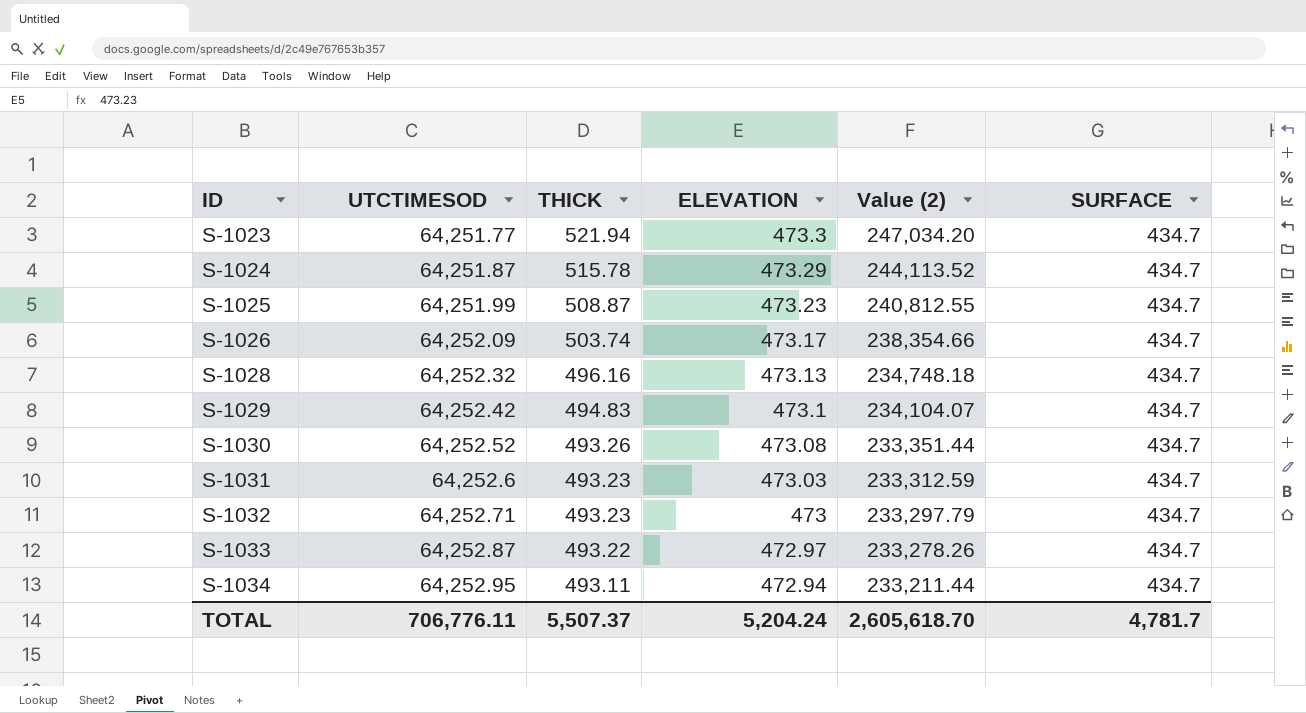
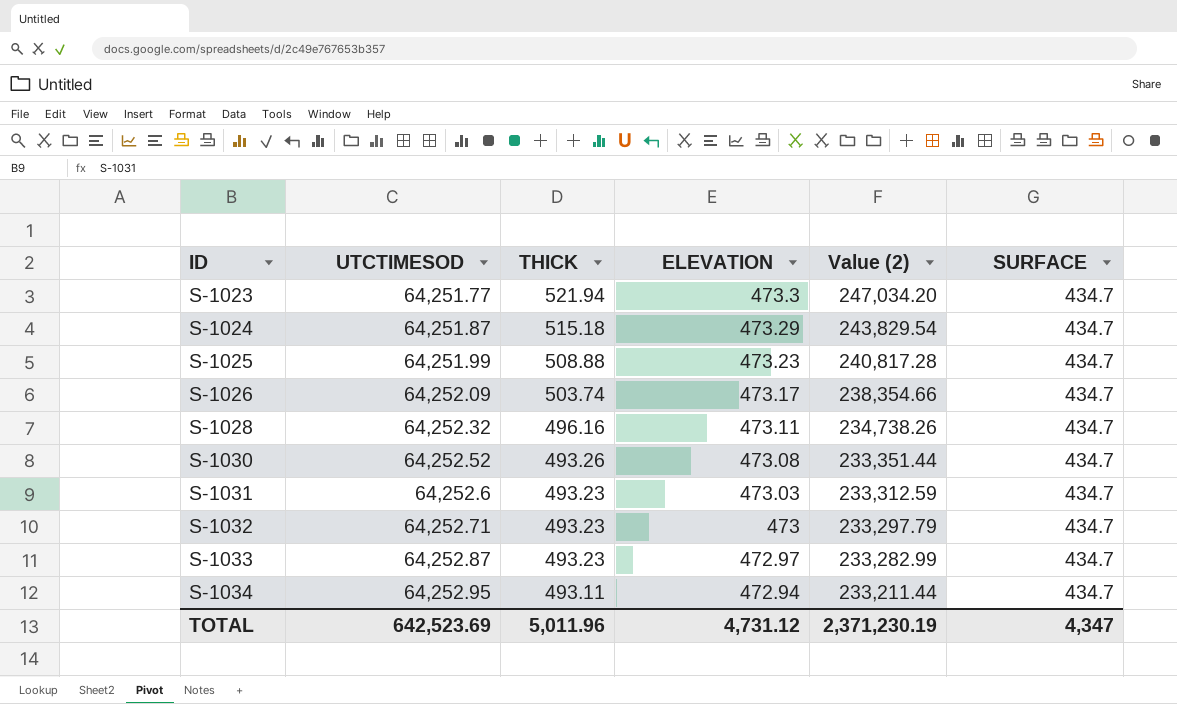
row S-1029: 64,252.42 | 494.83 | 473.1 | 234,104.07 | 434.7 -> none
S-1024 | THICK: 515.78 -> 515.18
S-1024 | Value (2): 244,113.52 -> 243,829.54
S-1025 | THICK: 508.87 -> 508.88
S-1025 | Value (2): 240,812.55 -> 240,817.28
S-1028 | ELEVATION: 473.13 -> 473.11
S-1028 | Value (2): 234,748.18 -> 234,738.26
S-1033 | THICK: 493.22 -> 493.23
S-1033 | Value (2): 233,278.26 -> 233,282.99
TOTAL | UTCTIMESOD: 706,776.11 -> 642,523.69
TOTAL | THICK: 5,507.37 -> 5,011.96
TOTAL | ELEVATION: 5,204.24 -> 4,731.12
TOTAL | Value (2): 2,605,618.70 -> 2,371,230.19
TOTAL | SURFACE: 4,781.7 -> 4,347

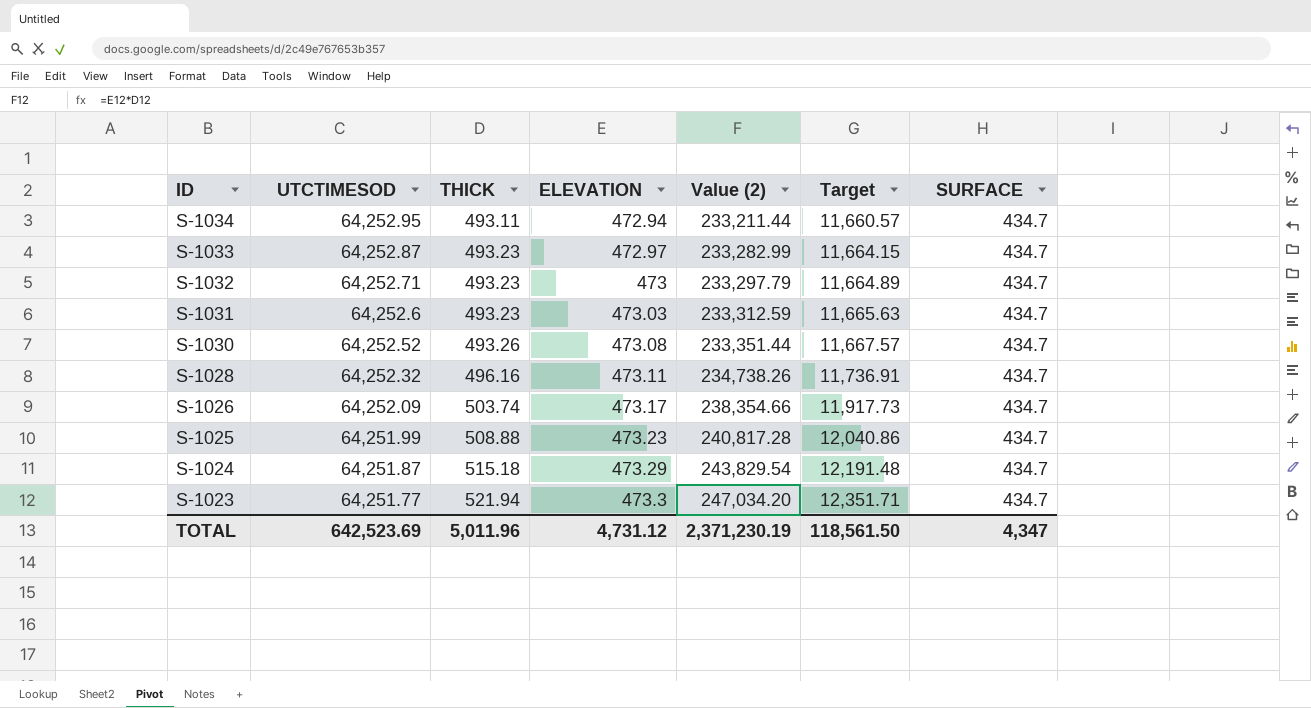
row order: ID ascending -> ID descending
column Target | formula: none -> [Value (2)] * 0.05

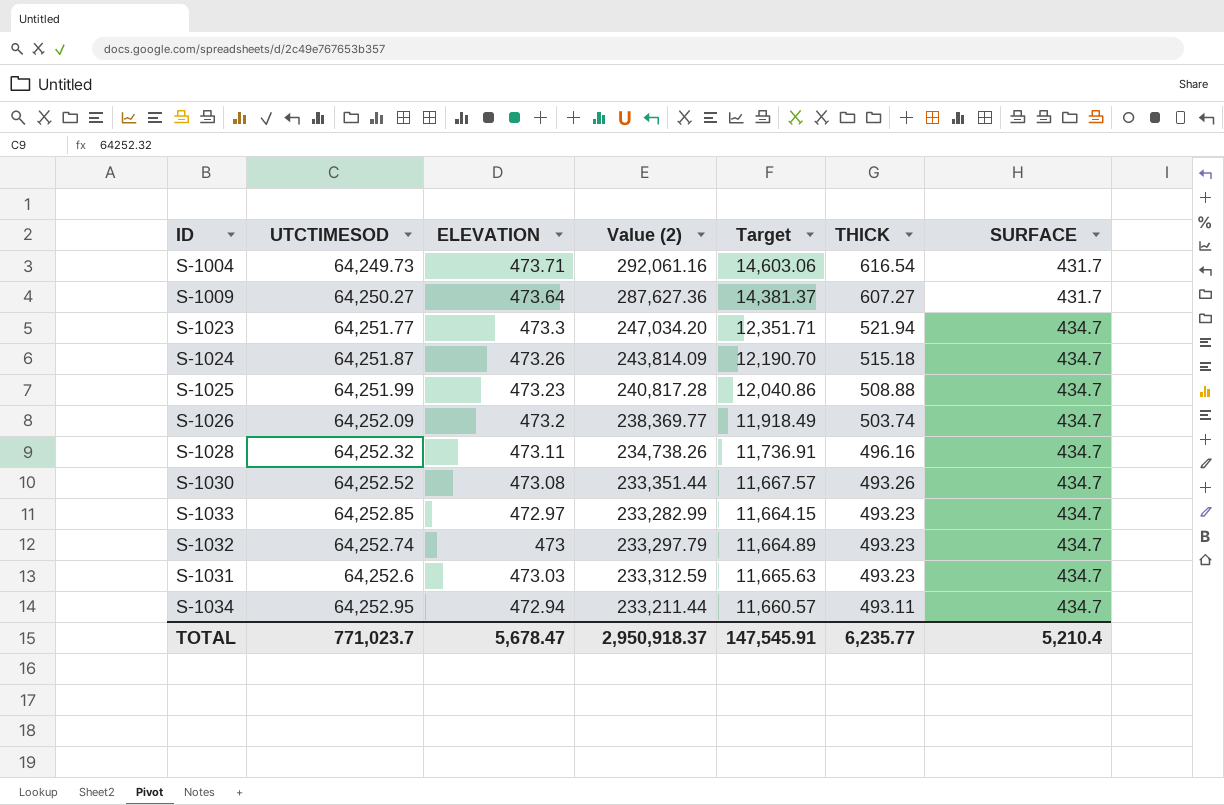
row order: ID descending -> THICK descending
column THICK | position: 3 -> 6
row S-1004: none -> 64,249.73 | 473.71 | 292,061.16 | 14,603.06 | 616.54 | 431.7
row S-1009: none -> 64,250.27 | 473.64 | 287,627.36 | 14,381.37 | 607.27 | 431.7
S-1024 | ELEVATION: 473.29 -> 473.26
S-1024 | Value (2): 243,829.54 -> 243,814.09
S-1024 | Target: 12,191.48 -> 12,190.70
S-1026 | ELEVATION: 473.17 -> 473.2
S-1026 | Value (2): 238,354.66 -> 238,369.77
S-1026 | Target: 11,917.73 -> 11,918.49
S-1033 | UTCTIMESOD: 64,252.87 -> 64,252.85
S-1032 | UTCTIMESOD: 64,252.71 -> 64,252.74
TOTAL | UTCTIMESOD: 642,523.69 -> 771,023.7
TOTAL | ELEVATION: 4,731.12 -> 5,678.47
TOTAL | Value (2): 2,371,230.19 -> 2,950,918.37
TOTAL | Target: 118,561.50 -> 147,545.91
TOTAL | THICK: 5,011.96 -> 6,235.77
TOTAL | SURFACE: 4,347 -> 5,210.4

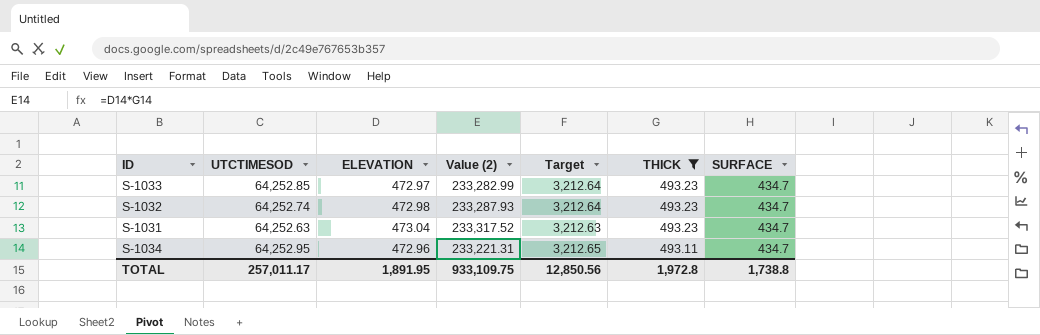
filter: none -> THICK <= 493.23
column Target | formula: [Value (2)] * 0.05 -> [UTCTIMESOD] * 0.05
S-1032 | ELEVATION: 473 -> 472.98
S-1032 | Value (2): 233,297.79 -> 233,287.93
S-1031 | UTCTIMESOD: 64,252.6 -> 64,252.63
S-1031 | ELEVATION: 473.03 -> 473.04
S-1031 | Value (2): 233,312.59 -> 233,317.52
S-1034 | ELEVATION: 472.94 -> 472.96
S-1034 | Value (2): 233,211.44 -> 233,221.31
TOTAL | UTCTIMESOD: 771,023.7 -> 257,011.17
TOTAL | ELEVATION: 5,678.47 -> 1,891.95
TOTAL | Value (2): 2,950,918.37 -> 933,109.75
TOTAL | Target: 147,545.91 -> 12,850.56
TOTAL | THICK: 6,235.77 -> 1,972.8
TOTAL | SURFACE: 5,210.4 -> 1,738.8

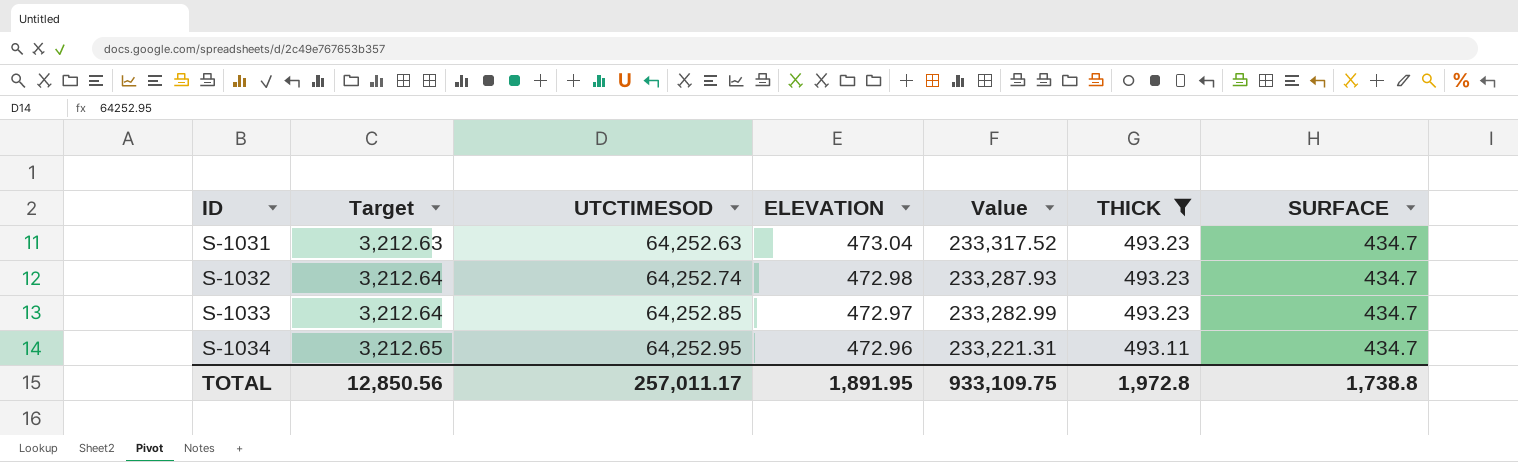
row order: THICK descending -> ID ascending
column Target | position: 5 -> 2
column name: Value (2) -> Value

